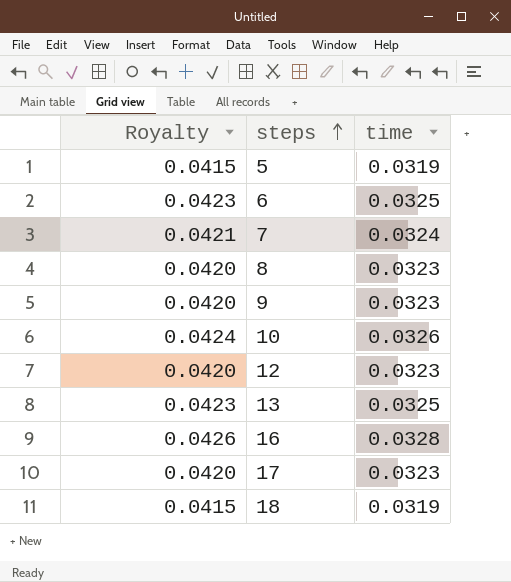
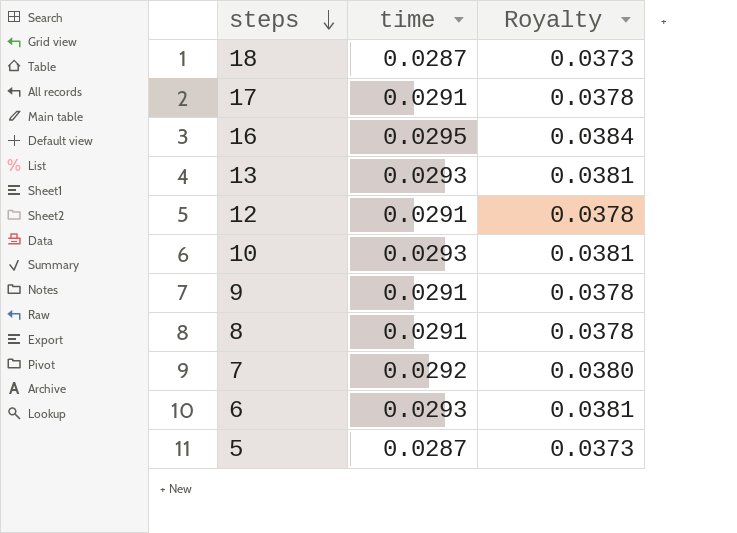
row order: steps ascending -> steps descending
column Royalty | position: 1 -> 3
18 | time: 0.0319 -> 0.0287
18 | Royalty: 0.0415 -> 0.0373
17 | time: 0.0323 -> 0.0291
17 | Royalty: 0.0420 -> 0.0378
16 | time: 0.0328 -> 0.0295
16 | Royalty: 0.0426 -> 0.0384
13 | time: 0.0325 -> 0.0293
13 | Royalty: 0.0423 -> 0.0381
12 | time: 0.0323 -> 0.0291
12 | Royalty: 0.0420 -> 0.0378
10 | time: 0.0326 -> 0.0293
10 | Royalty: 0.0424 -> 0.0381
9 | time: 0.0323 -> 0.0291
9 | Royalty: 0.0420 -> 0.0378
8 | time: 0.0323 -> 0.0291
8 | Royalty: 0.0420 -> 0.0378
7 | time: 0.0324 -> 0.0292
7 | Royalty: 0.0421 -> 0.0380
6 | time: 0.0325 -> 0.0293
6 | Royalty: 0.0423 -> 0.0381
5 | time: 0.0319 -> 0.0287
5 | Royalty: 0.0415 -> 0.0373

